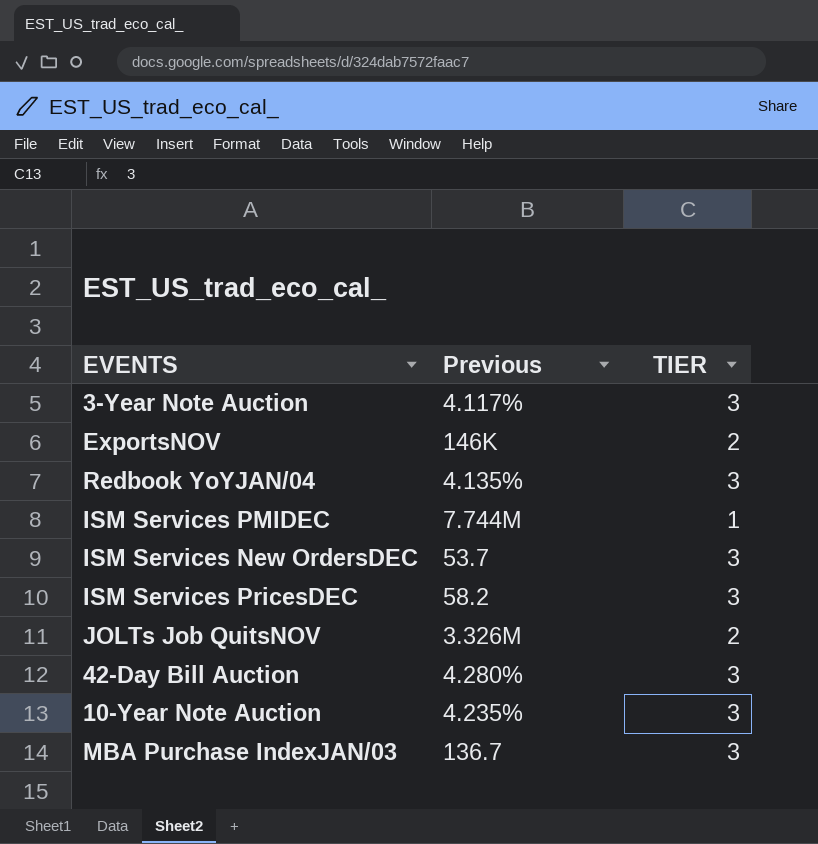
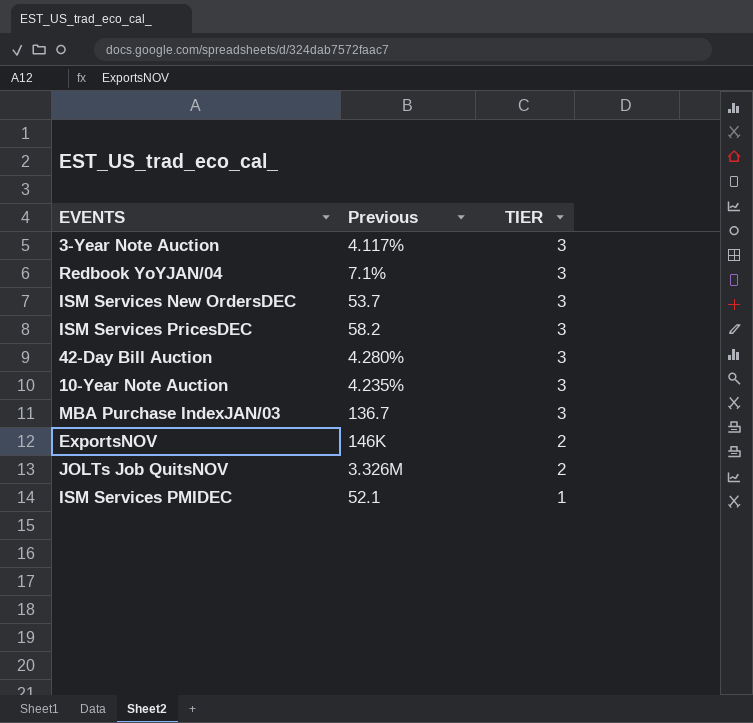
row order: none -> TIER descending
Redbook YoYJAN/04 | Previous: 4.135% -> 7.1%
ISM Services PMIDEC | Previous: 7.744M -> 52.1

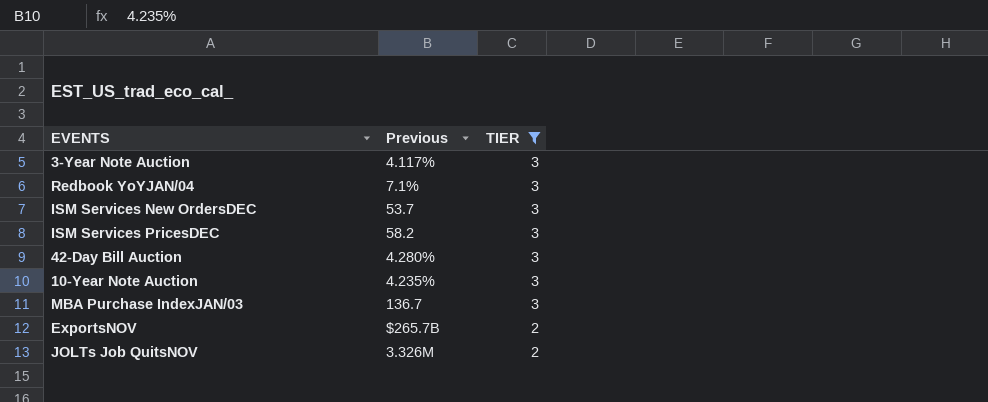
filter: none -> TIER != 1
ExportsNOV | Previous: 146K -> $265.7B

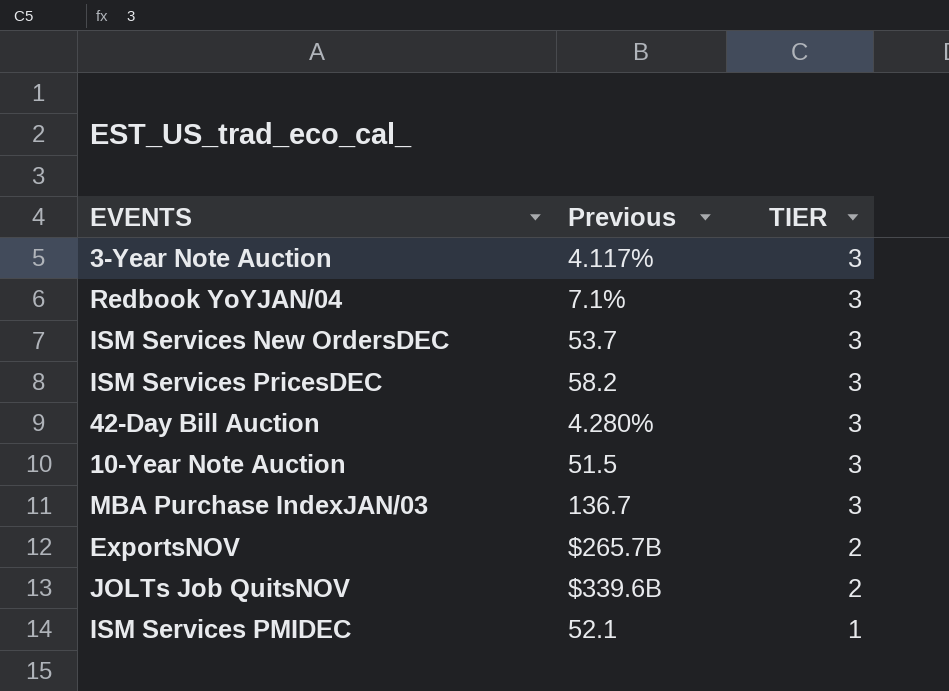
filter: TIER != 1 -> none
10-Year Note Auction | Previous: 4.235% -> 51.5
JOLTs Job QuitsNOV | Previous: 3.326M -> $339.6B

